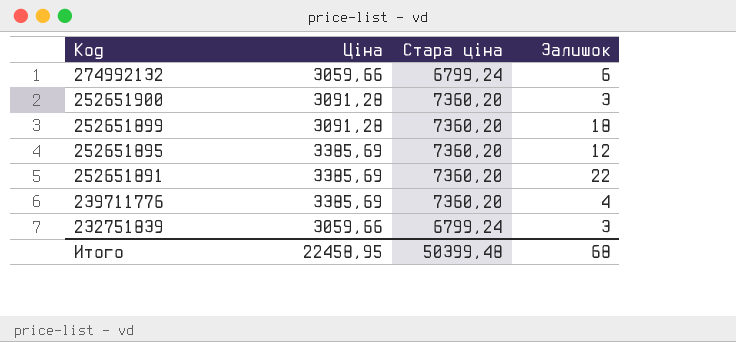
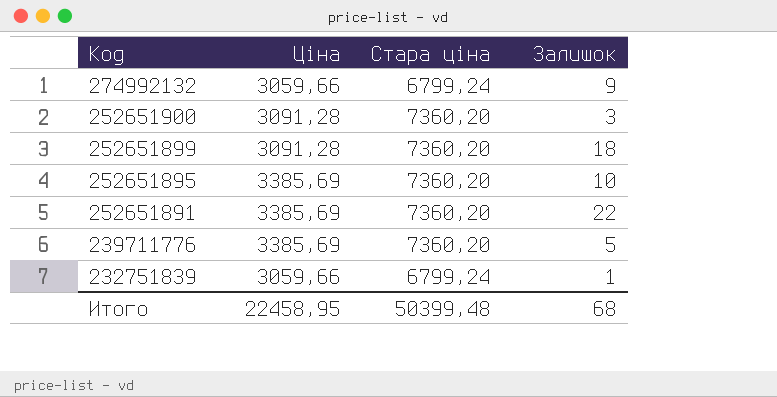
274992132 | Залишок: 6 -> 9
252651895 | Залишок: 12 -> 10
239711776 | Залишок: 4 -> 5
232751839 | Залишок: 3 -> 1

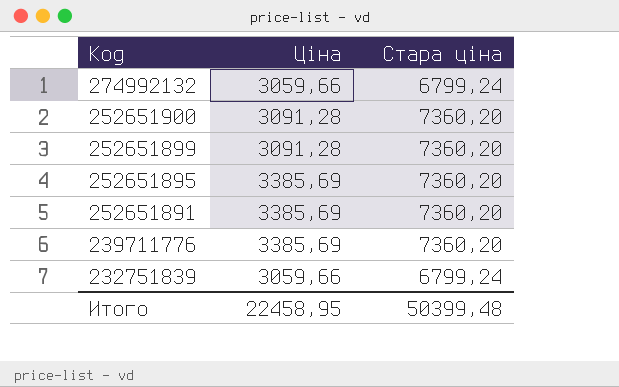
column Залишок | position: 4 -> none

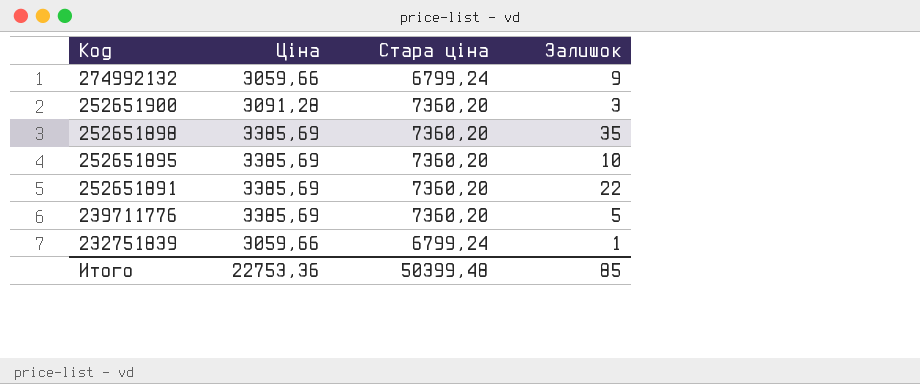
column Залишок | position: none -> 4
row 252651899: 3091,28 | 7360,20 -> none
row 252651898: none -> 3385,69 | 7360,20 | 35
Итого | Ціна: 22458,95 -> 22753,36

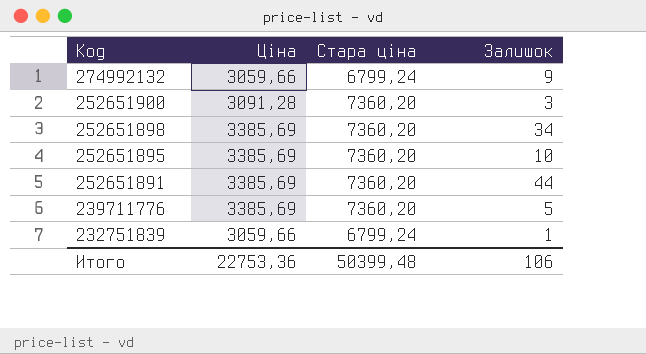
252651898 | Залишок: 35 -> 34
252651891 | Залишок: 22 -> 44
Итого | Залишок: 85 -> 106

